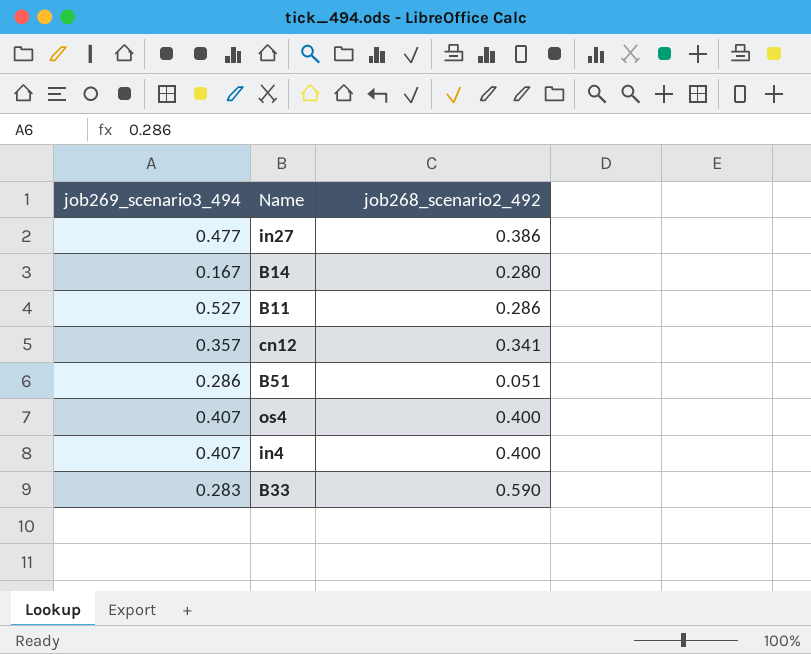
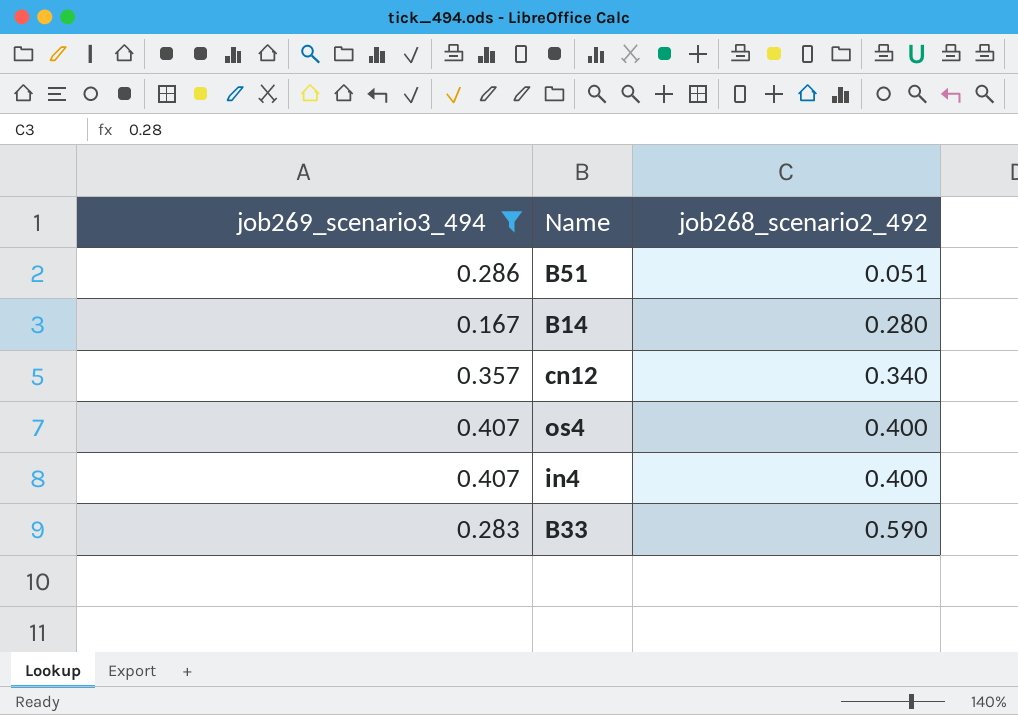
filter: none -> job269_scenario3_494 <= 0.407
row order: none -> job268_scenario2_492 ascending
cn12 | job268_scenario2_492: 0.341 -> 0.340

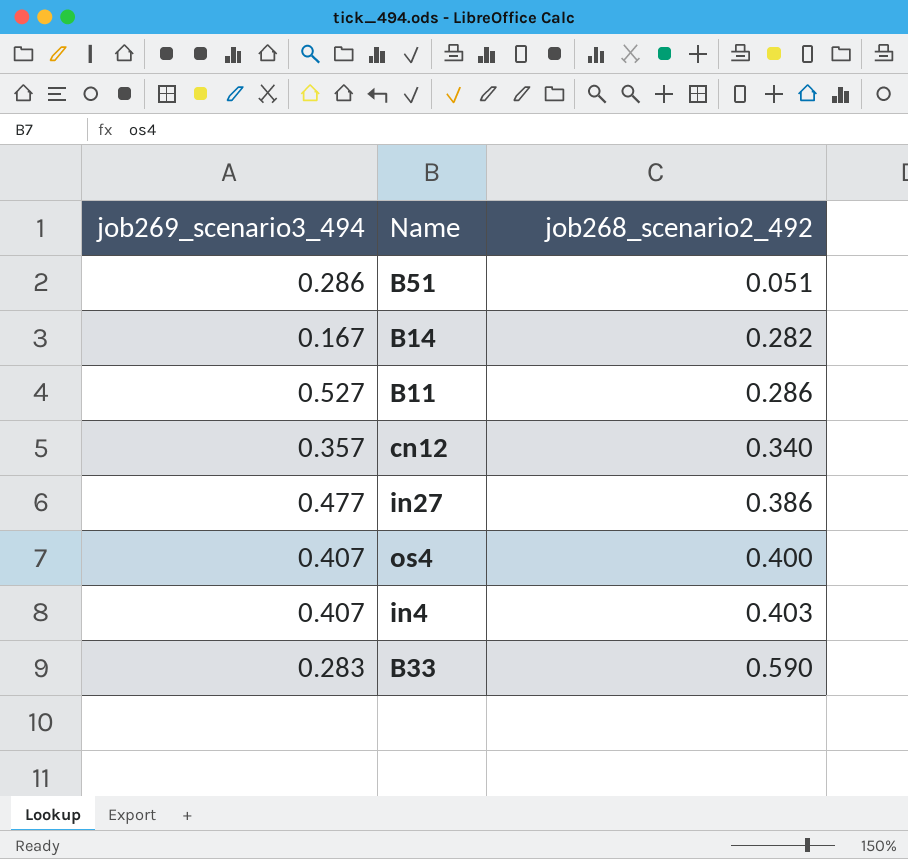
filter: job269_scenario3_494 <= 0.407 -> none
B14 | job268_scenario2_492: 0.280 -> 0.282
in4 | job268_scenario2_492: 0.400 -> 0.403

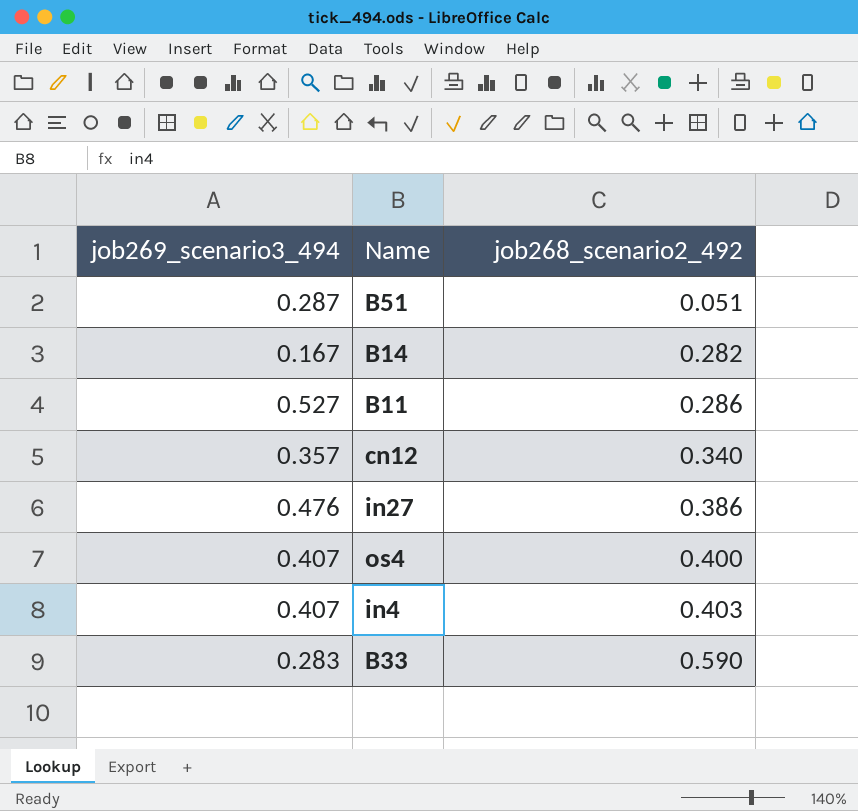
B51 | job269_scenario3_494: 0.286 -> 0.287
in27 | job269_scenario3_494: 0.477 -> 0.476

